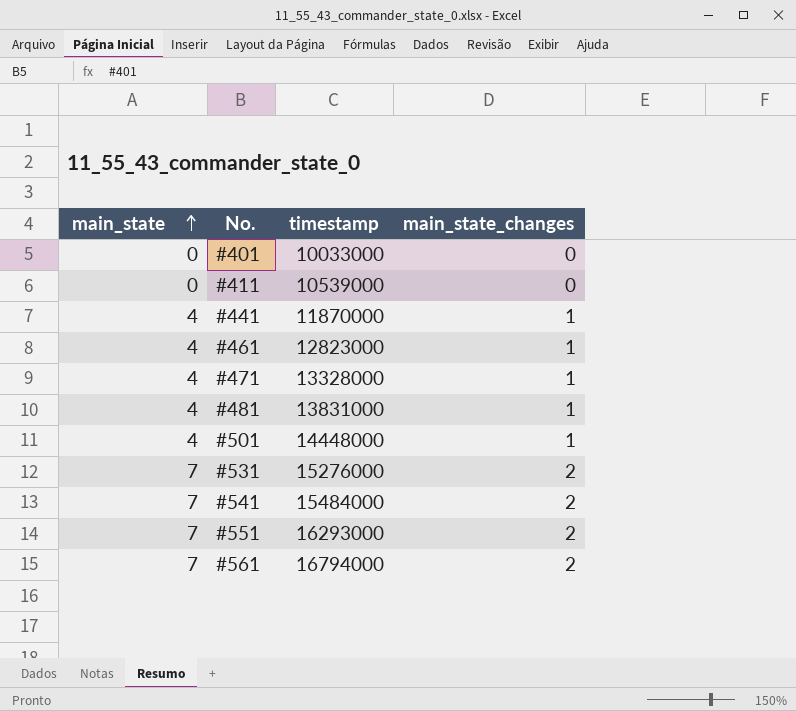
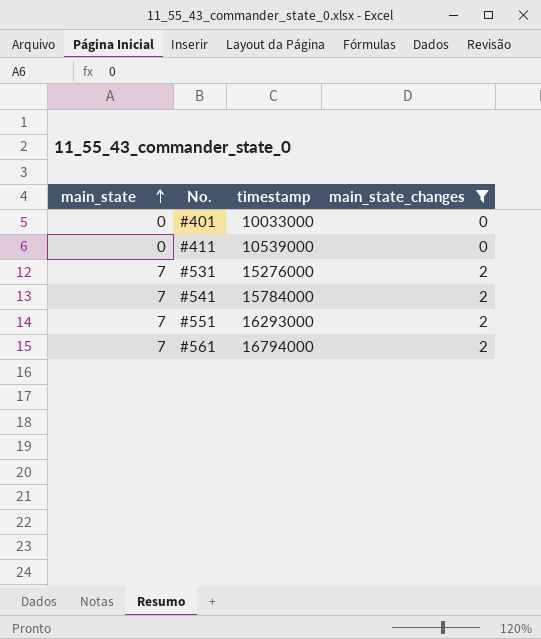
filter: none -> main_state_changes != 1
#541 | timestamp: 15484000 -> 15784000

